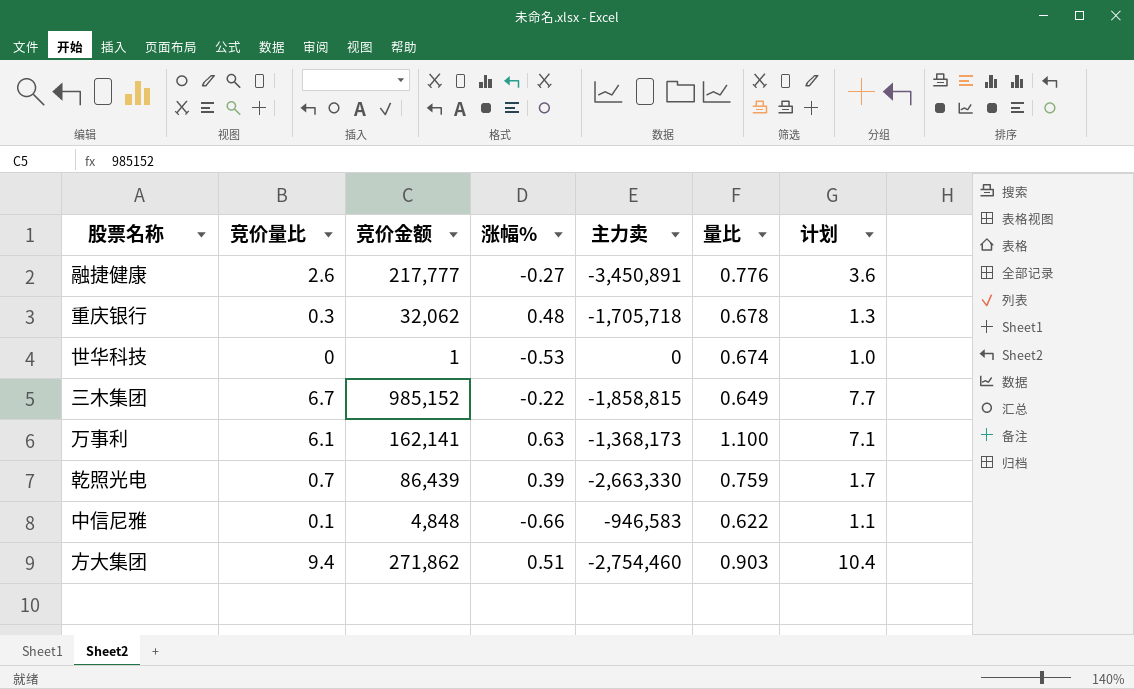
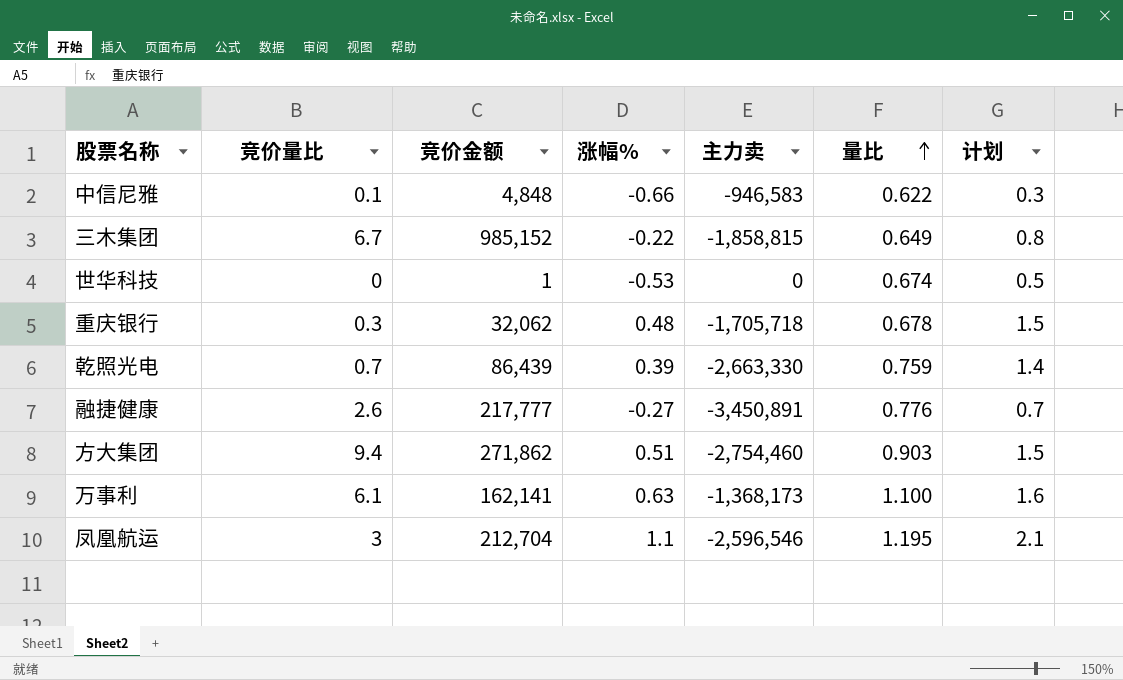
row order: none -> 量比 ascending
column 计划 | formula: [竞价量比] + 1 -> [涨幅%] + 1
row 凤凰航运: none -> 3 | 212,704 | 1.1 | -2,596,546 | 1.195 | 2.1

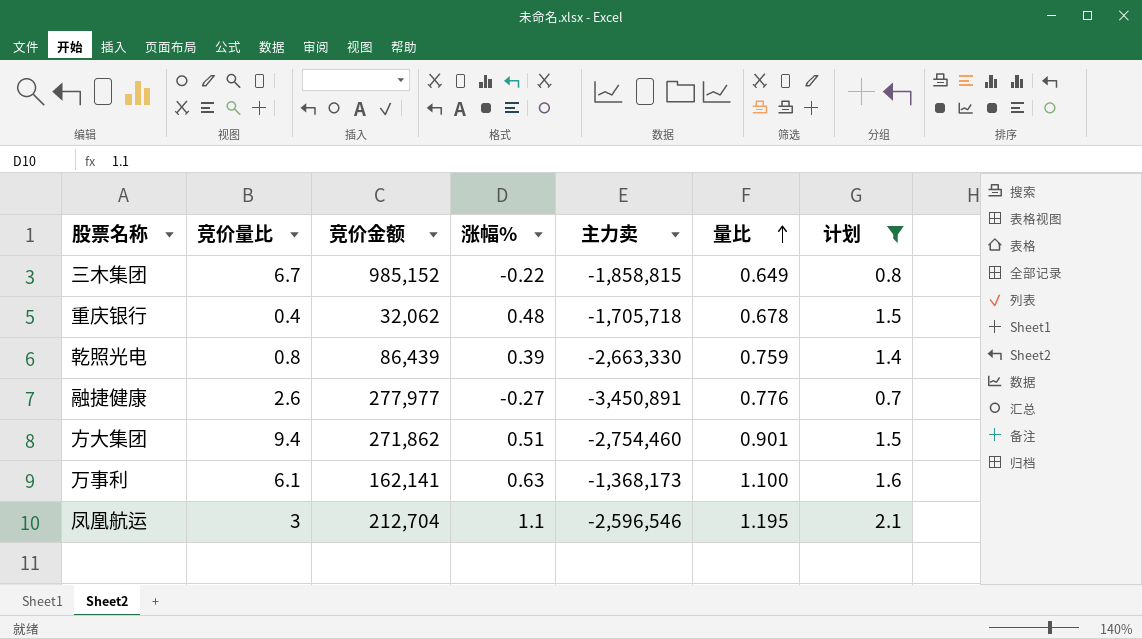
filter: none -> 计划 >= 0.7
重庆银行 | 竞价量比: 0.3 -> 0.4
乾照光电 | 竞价量比: 0.7 -> 0.8
融捷健康 | 竞价金额: 217,777 -> 277,977
方大集团 | 量比: 0.903 -> 0.901

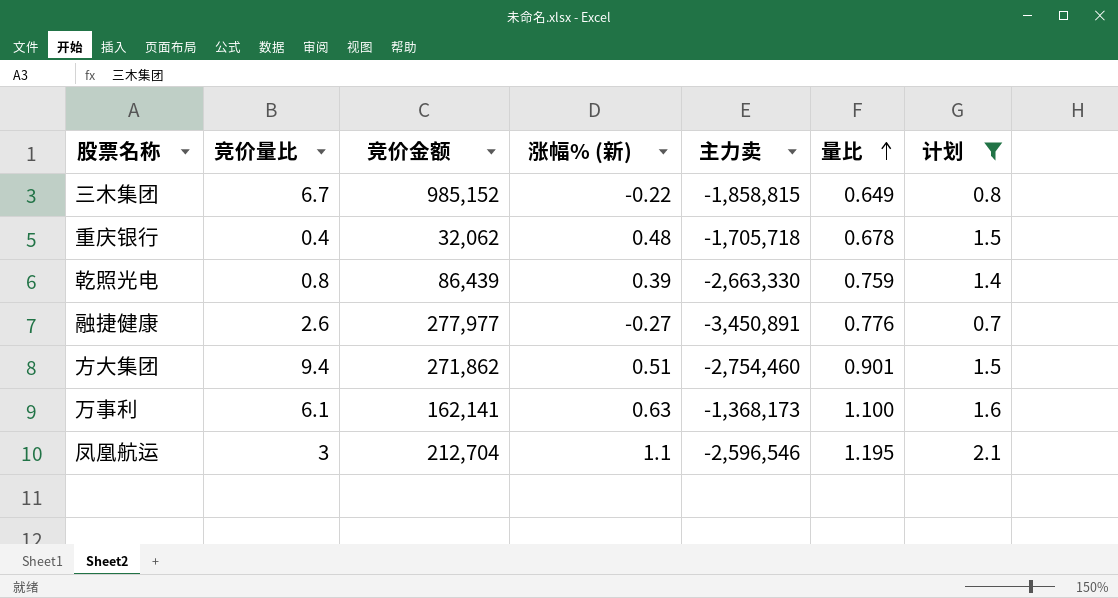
column name: 涨幅% -> 涨幅% (新)

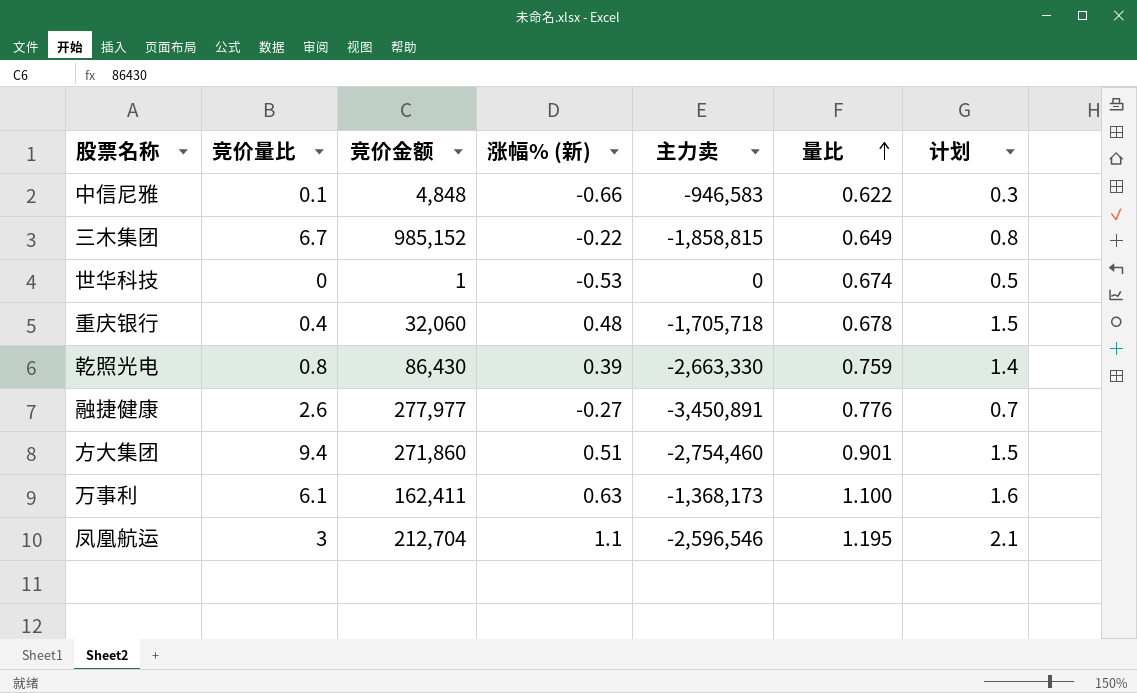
filter: 计划 >= 0.7 -> none
重庆银行 | 竞价金额: 32,062 -> 32,060
乾照光电 | 竞价金额: 86,439 -> 86,430
方大集团 | 竞价金额: 271,862 -> 271,860
万事利 | 竞价金额: 162,141 -> 162,411

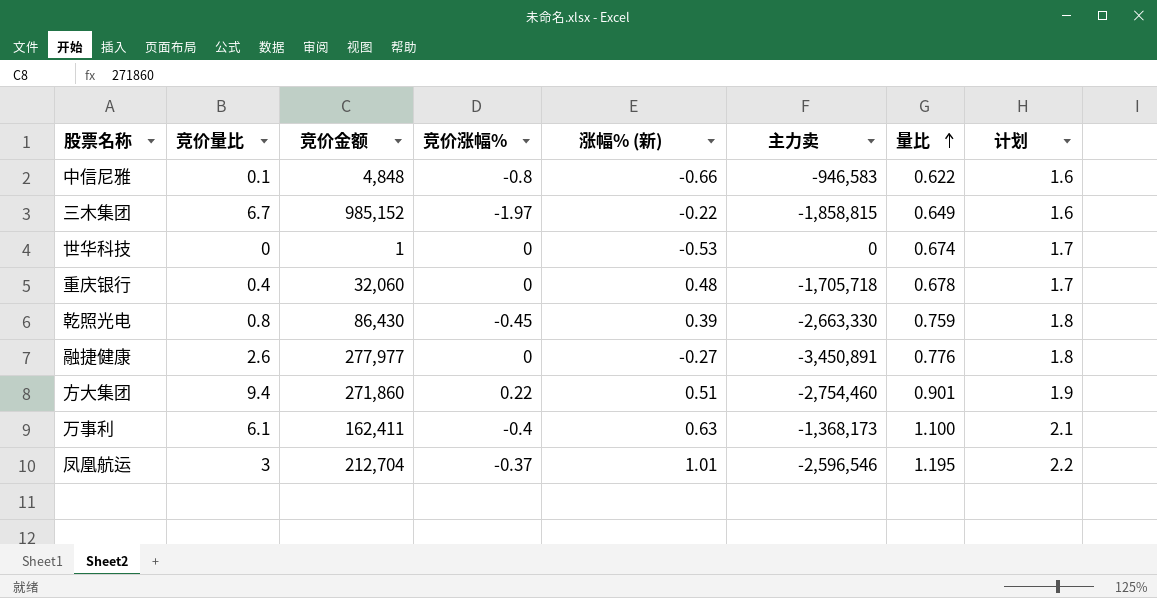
column 竞价涨幅% | position: none -> 4
column 计划 | formula: [涨幅% (新)] + 1 -> [量比] + 1
凤凰航运 | 涨幅% (新): 1.1 -> 1.01

